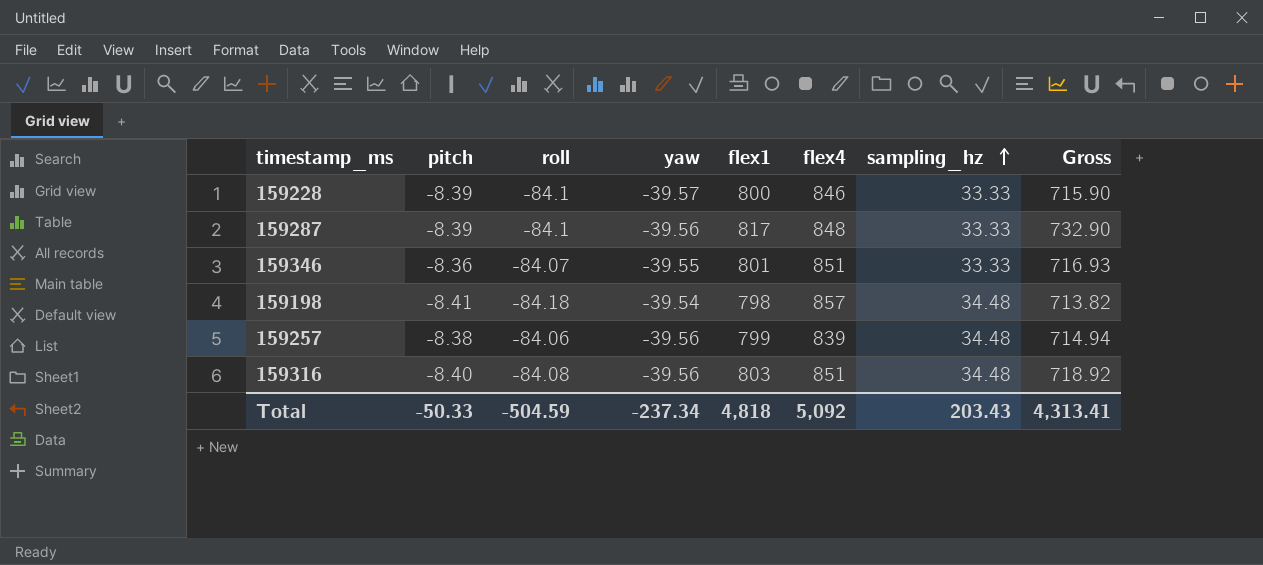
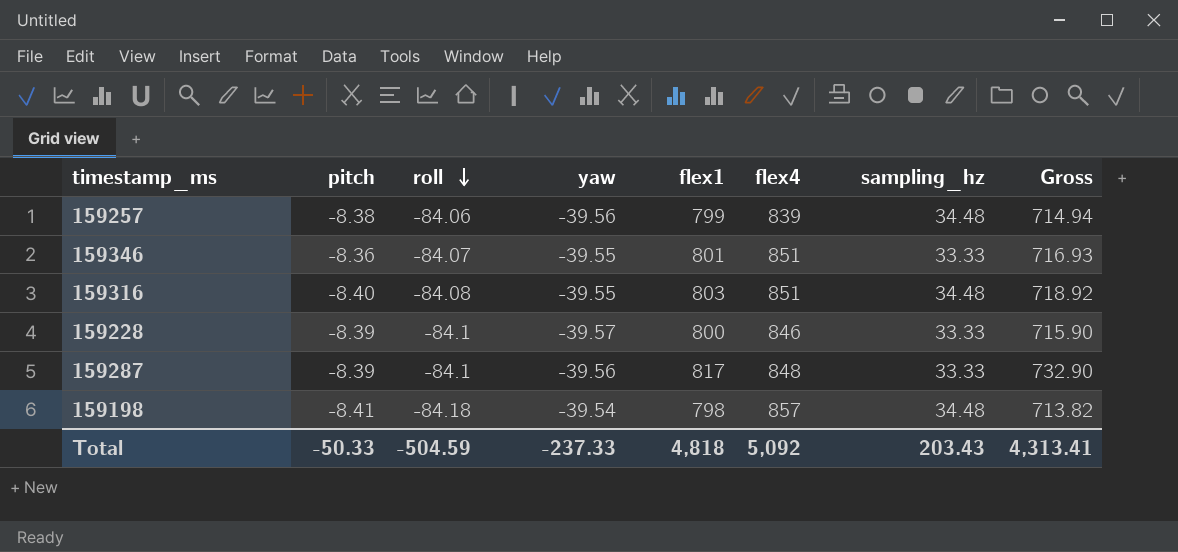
row order: sampling_hz ascending -> roll descending
159316 | yaw: -39.56 -> -39.55
Total | yaw: -237.34 -> -237.33

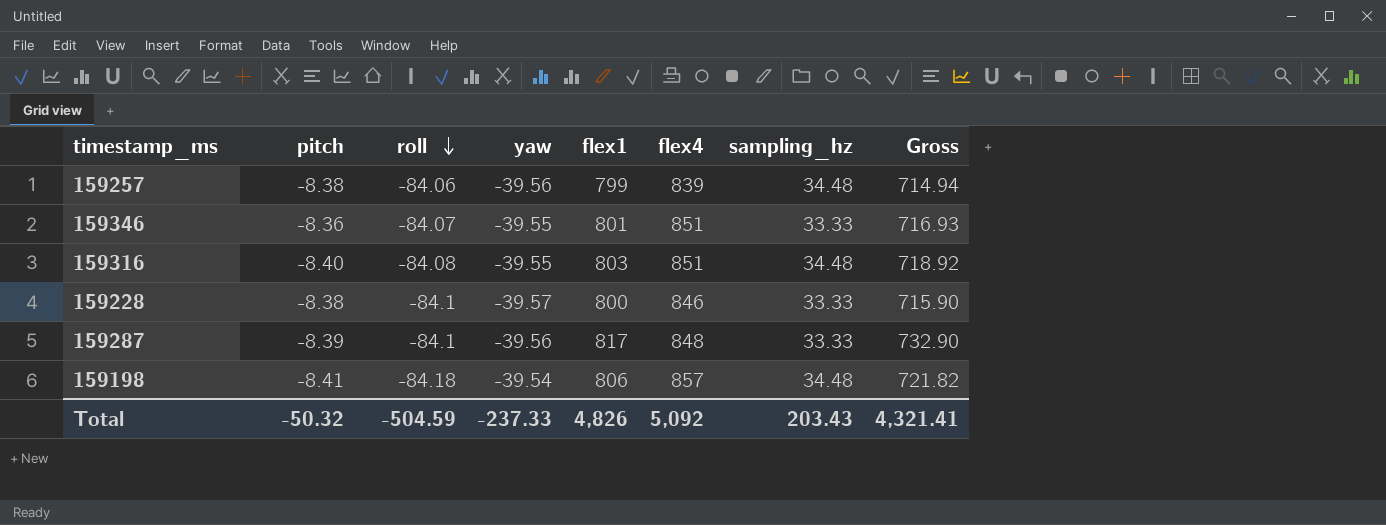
159228 | pitch: -8.39 -> -8.38
159198 | flex1: 798 -> 806
159198 | Gross: 713.82 -> 721.82
Total | pitch: -50.33 -> -50.32
Total | flex1: 4,818 -> 4,826
Total | Gross: 4,313.41 -> 4,321.41

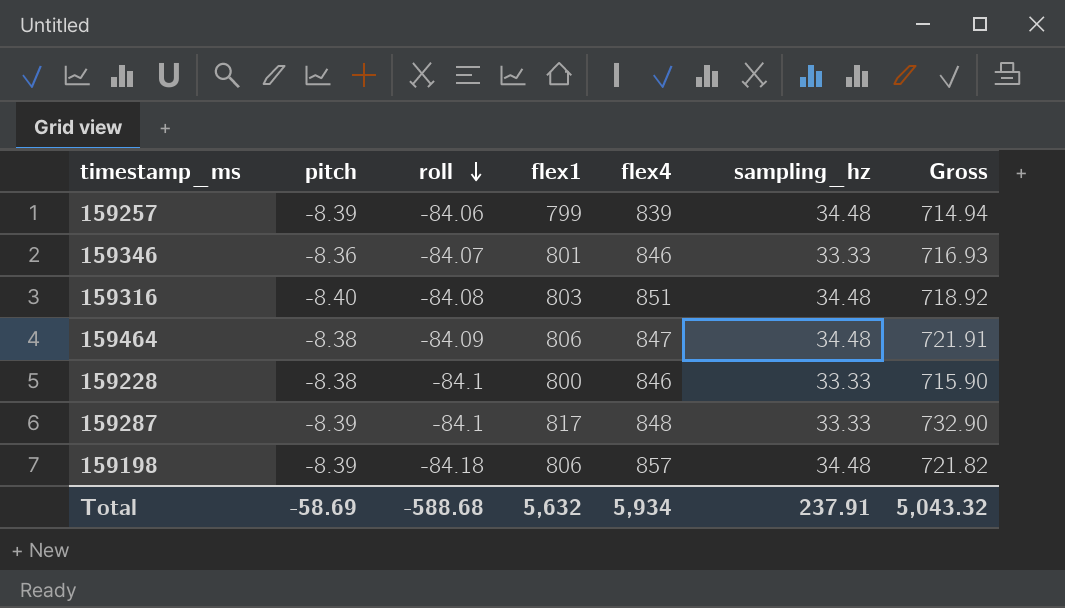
column yaw | position: 4 -> none
159257 | pitch: -8.38 -> -8.39
159346 | flex4: 851 -> 846
row 159464: none -> -8.38 | -84.09 | 806 | 847 | 34.48 | 721.91
159198 | pitch: -8.41 -> -8.39
Total | pitch: -50.32 -> -58.69
Total | roll: -504.59 -> -588.68
Total | flex1: 4,826 -> 5,632
Total | flex4: 5,092 -> 5,934
Total | sampling_hz: 203.43 -> 237.91
Total | Gross: 4,321.41 -> 5,043.32

